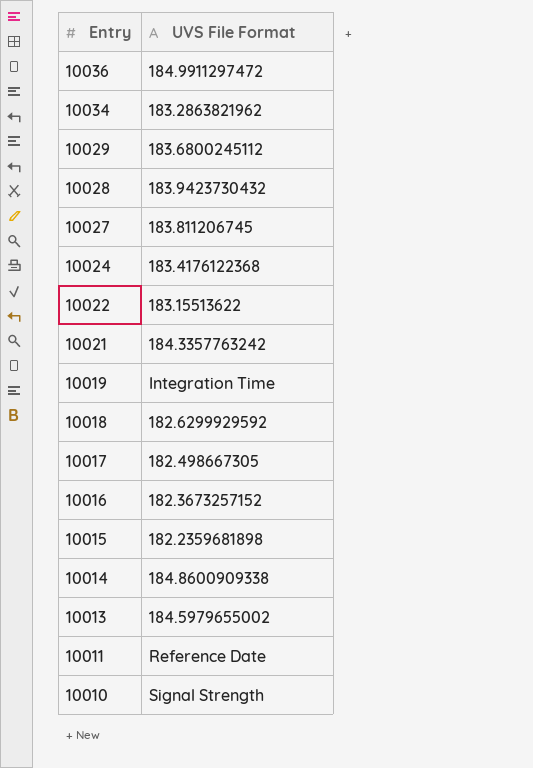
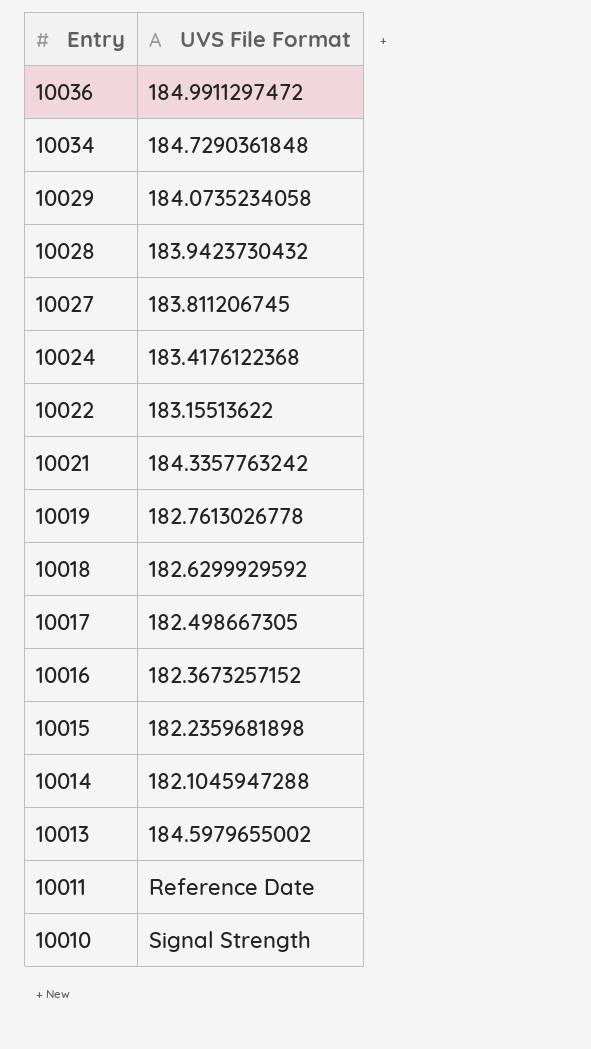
10034 | UVS File Format: 183.2863821962 -> 184.7290361848
10029 | UVS File Format: 183.6800245112 -> 184.0735234058
10019 | UVS File Format: Integration Time -> 182.7613026778
10014 | UVS File Format: 184.8600909338 -> 182.1045947288

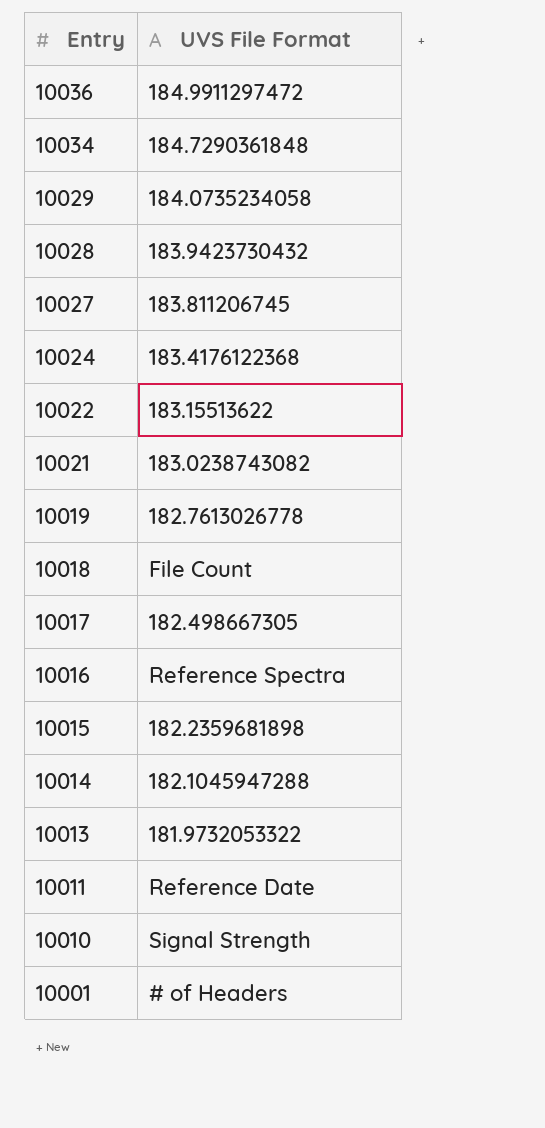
10021 | UVS File Format: 184.3357763242 -> 183.0238743082
10018 | UVS File Format: 182.6299929592 -> File Count
10016 | UVS File Format: 182.3673257152 -> Reference Spectra
10013 | UVS File Format: 184.5979655002 -> 181.9732053322
row 10001: none -> # of Headers

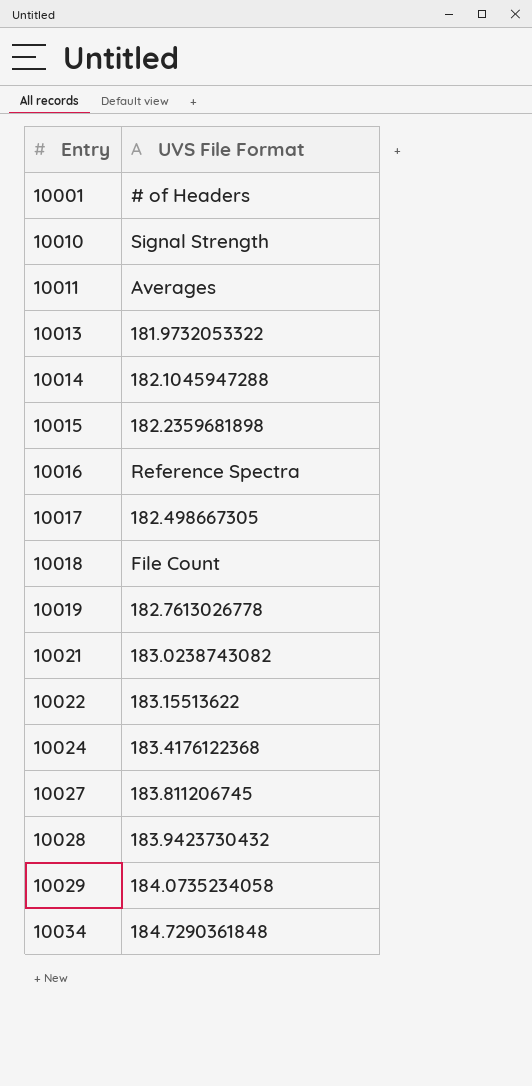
row order: Entry descending -> Entry ascending
row 10036: 184.9911297472 -> none
10011 | UVS File Format: Reference Date -> Averages

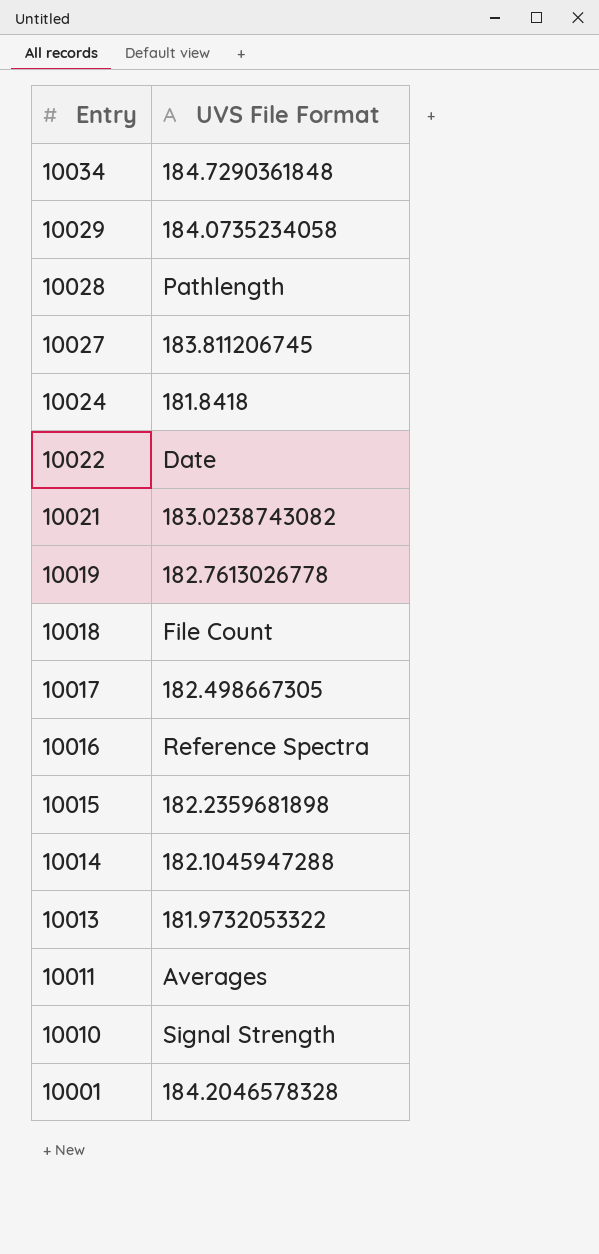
row order: Entry ascending -> Entry descending
10028 | UVS File Format: 183.9423730432 -> Pathlength
10024 | UVS File Format: 183.4176122368 -> 181.8418
10022 | UVS File Format: 183.15513622 -> Date
10001 | UVS File Format: # of Headers -> 184.2046578328

